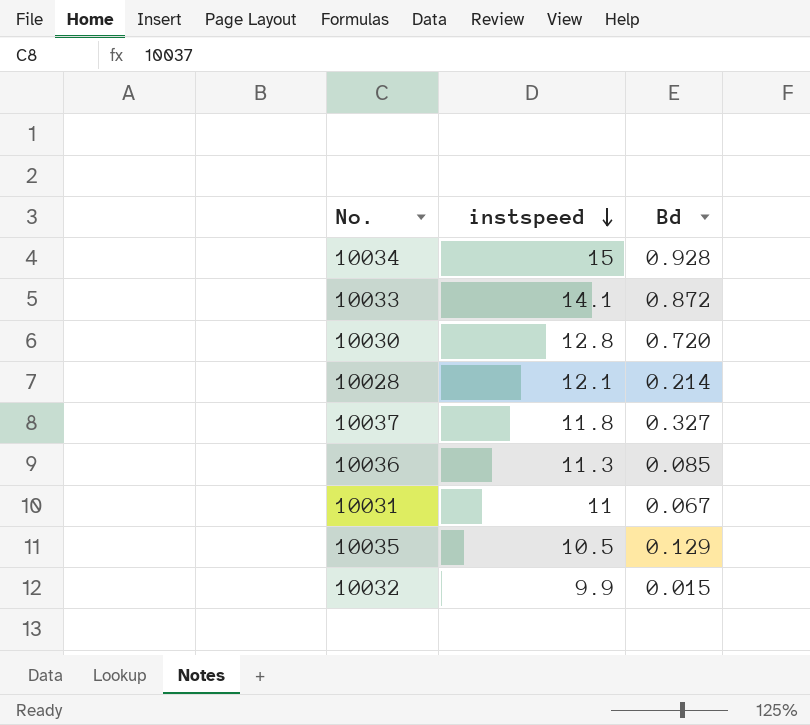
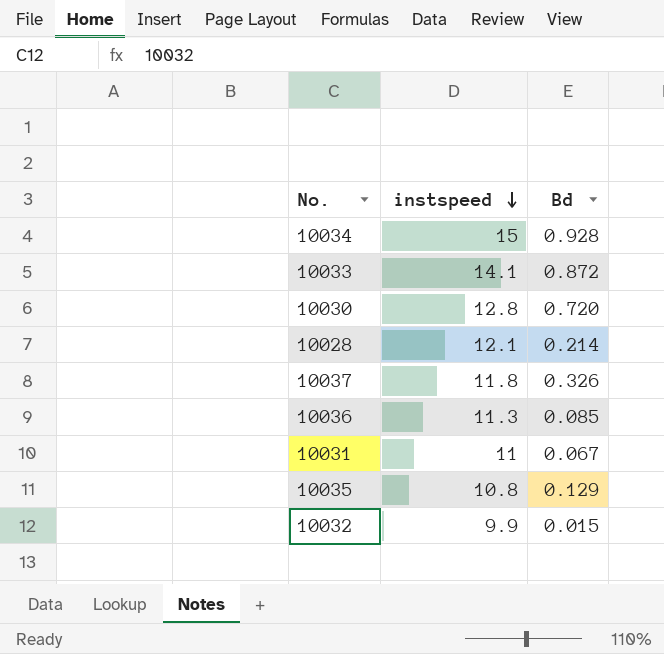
10037 | Bd: 0.327 -> 0.326
10035 | instspeed: 10.5 -> 10.8

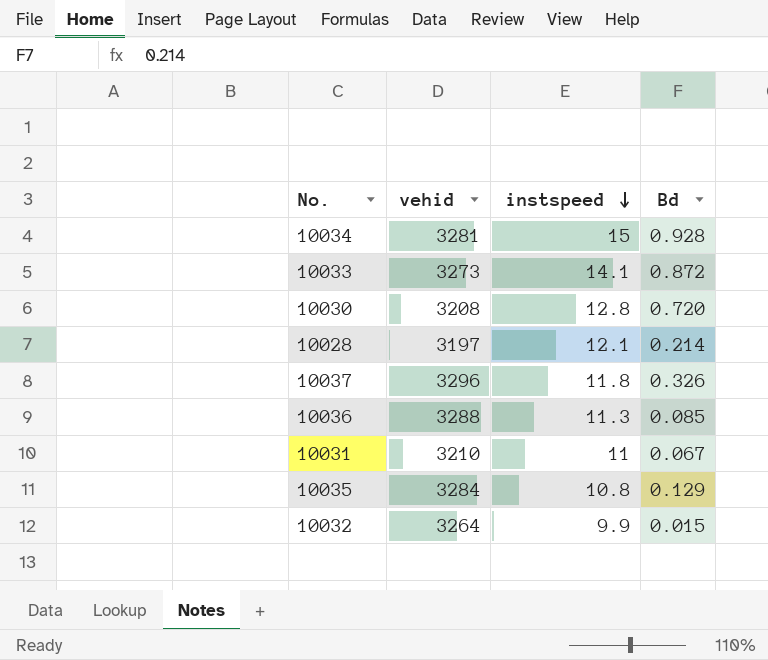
column vehid | position: none -> 2

